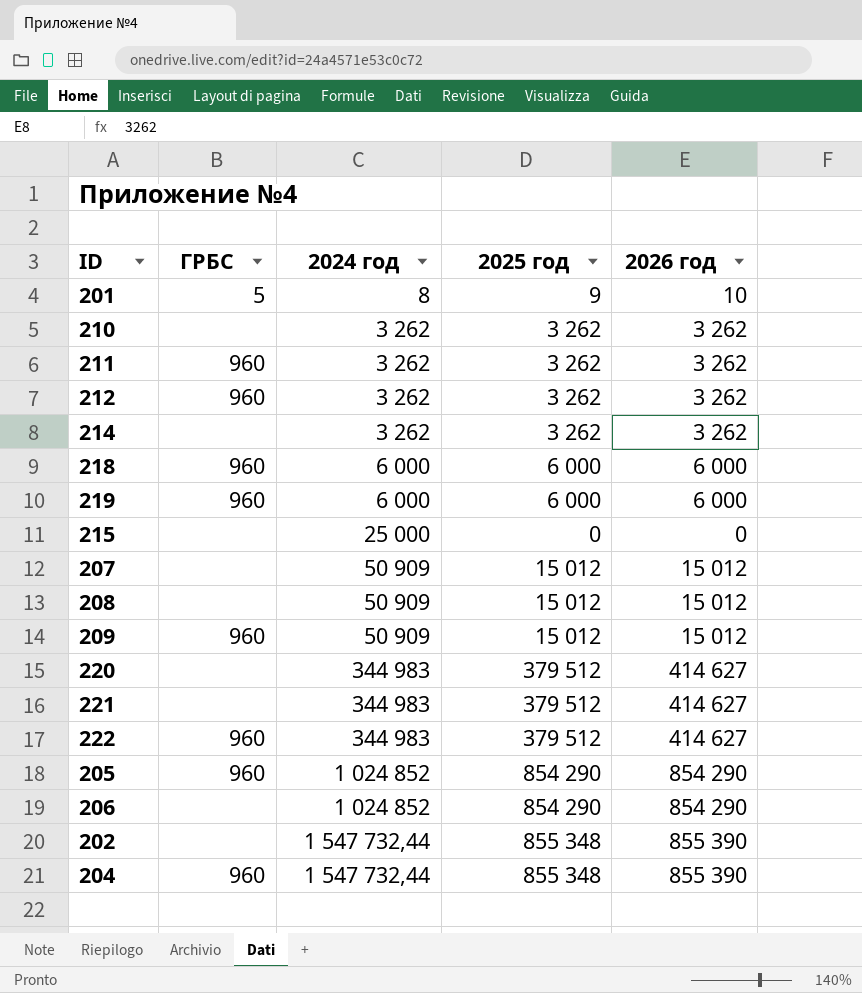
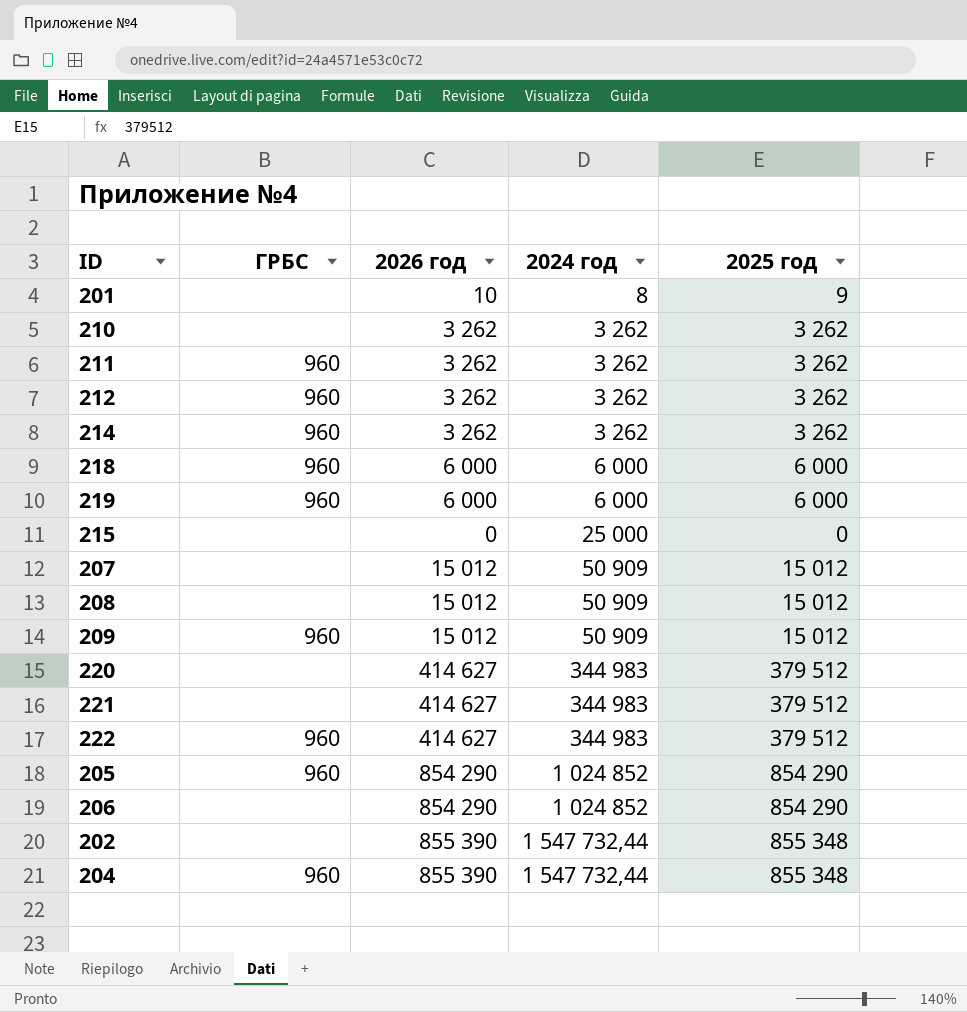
column 2026 год | position: 5 -> 3
201 | ГРБС: 5 -> none
214 | ГРБС: none -> 960

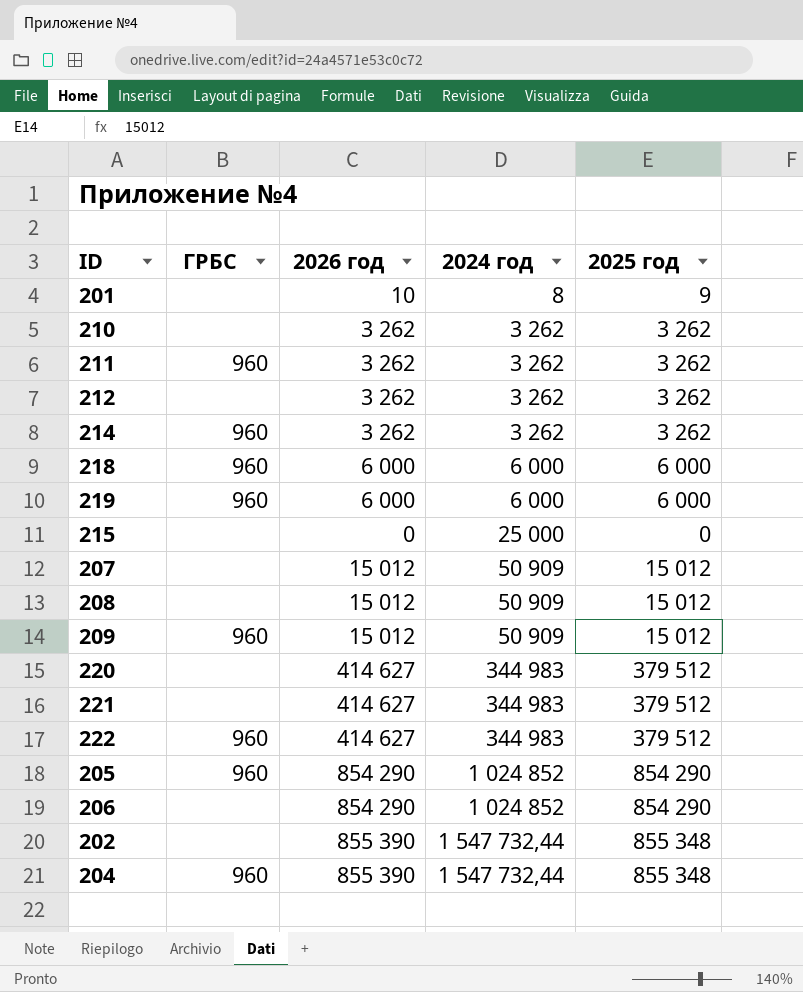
212 | ГРБС: 960 -> none

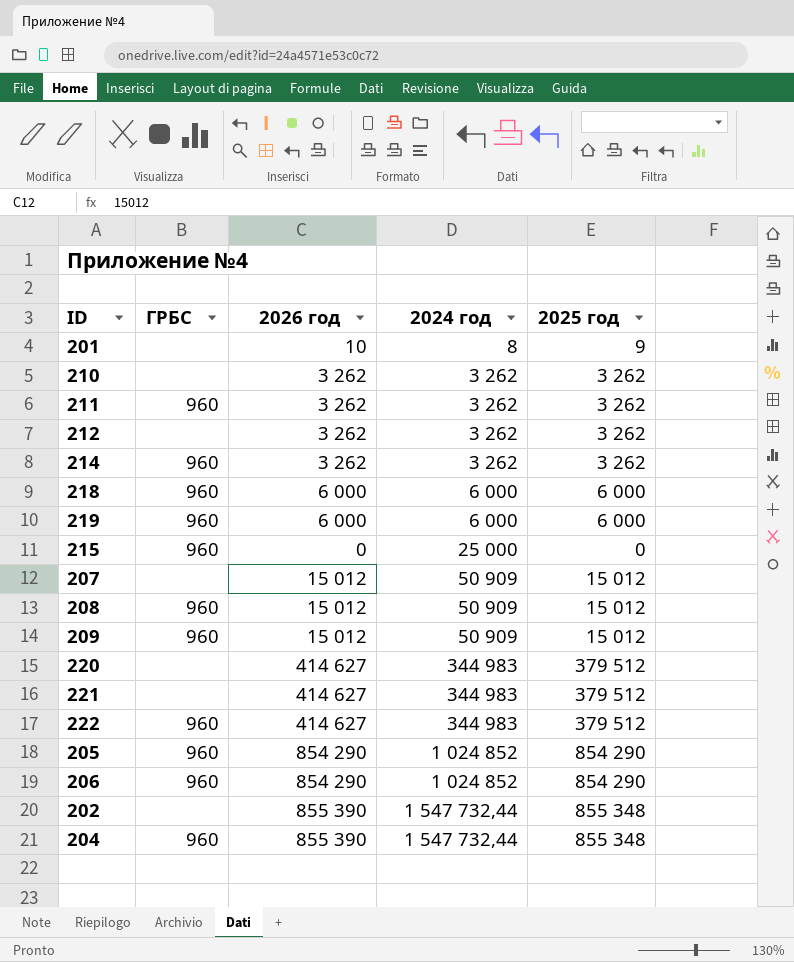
215 | ГРБС: none -> 960
208 | ГРБС: none -> 960
206 | ГРБС: none -> 960

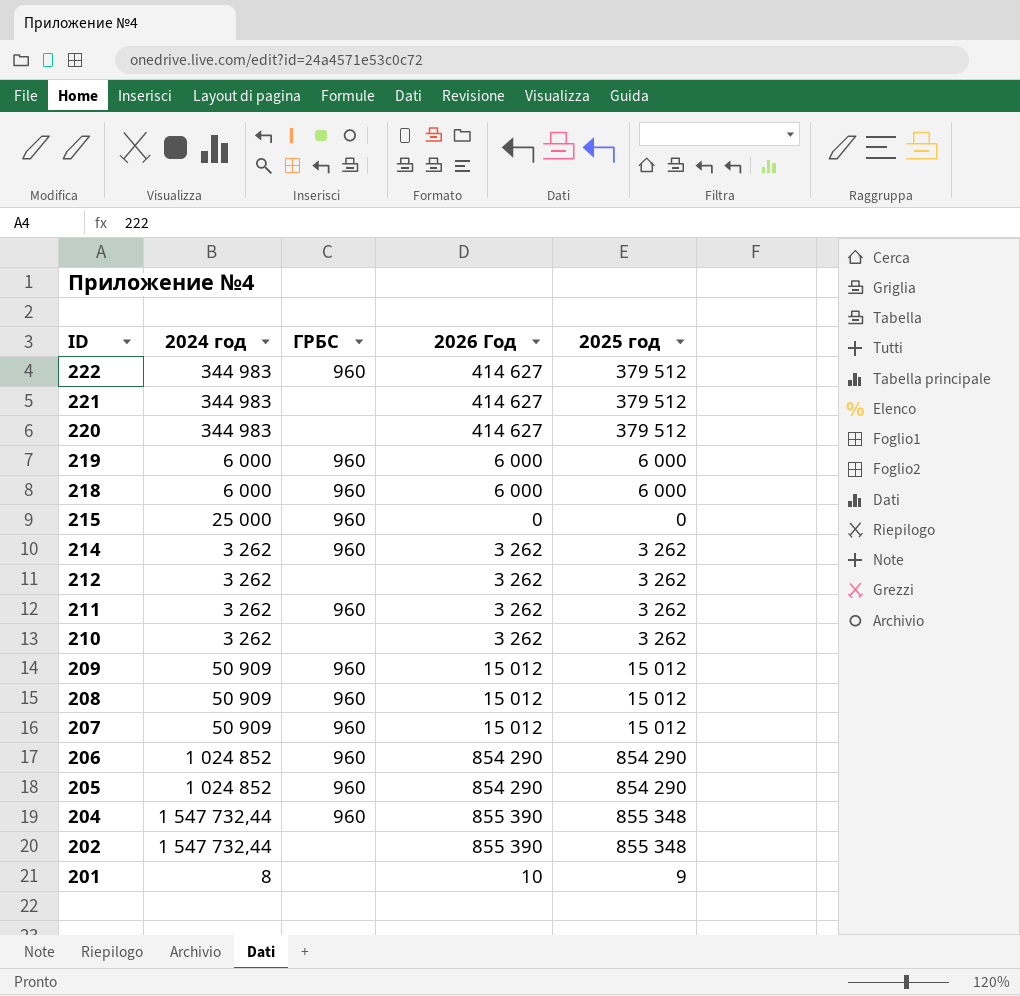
row order: 2024 год ascending -> ID descending
column 2024 год | position: 4 -> 2
column name: 2026 год -> 2026 Год
207 | ГРБС: none -> 960

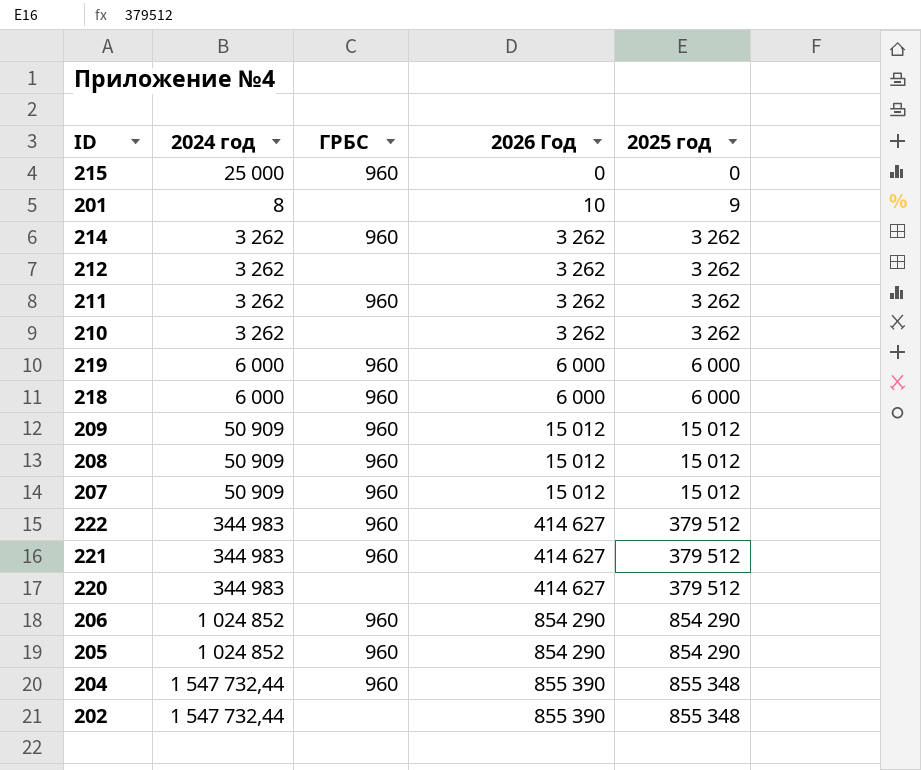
row order: ID descending -> 2026 Год ascending
221 | ГРБС: none -> 960

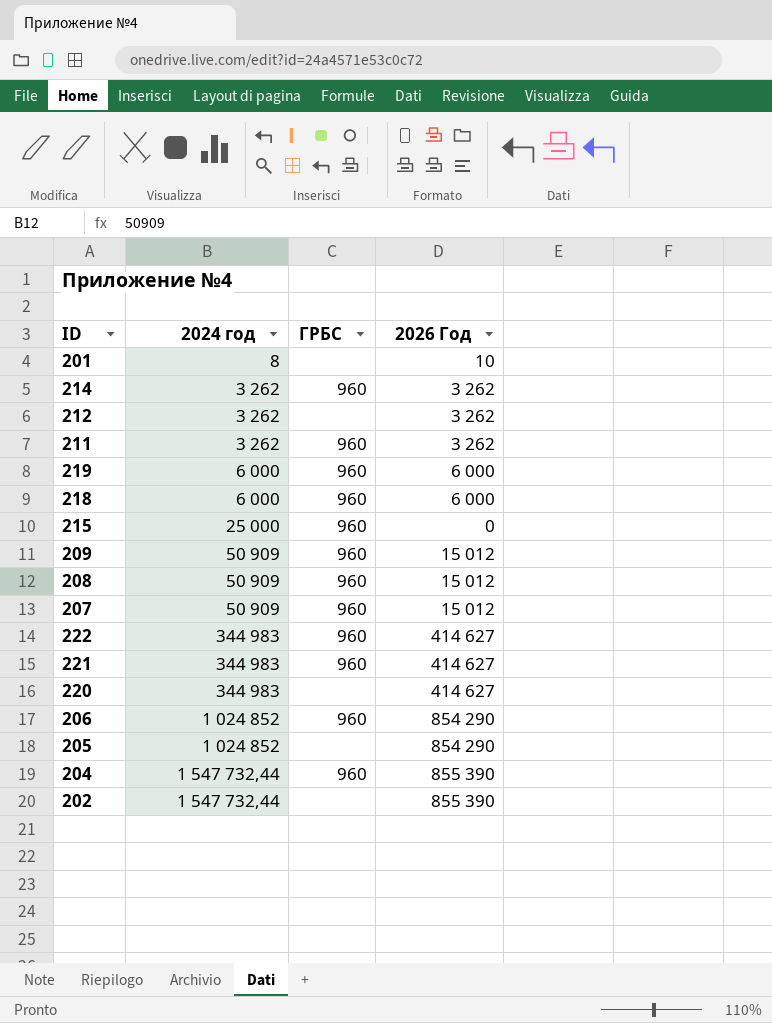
row order: 2026 Год ascending -> 2024 год ascending
column 2025 год | position: 5 -> none
row 210: 3 262 | none | 3 262 | 3 262 -> none
205 | ГРБС: 960 -> none

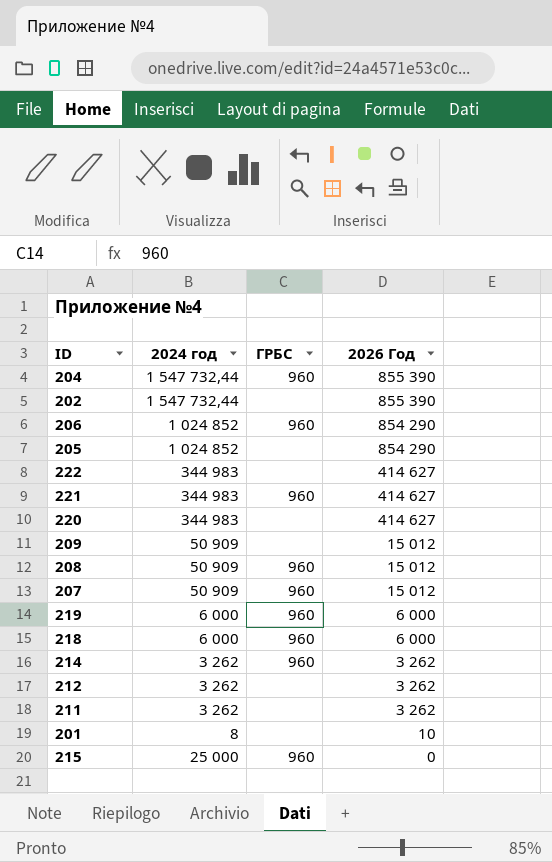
row order: 2024 год ascending -> 2026 Год descending
222 | ГРБС: 960 -> none
209 | ГРБС: 960 -> none
211 | ГРБС: 960 -> none

